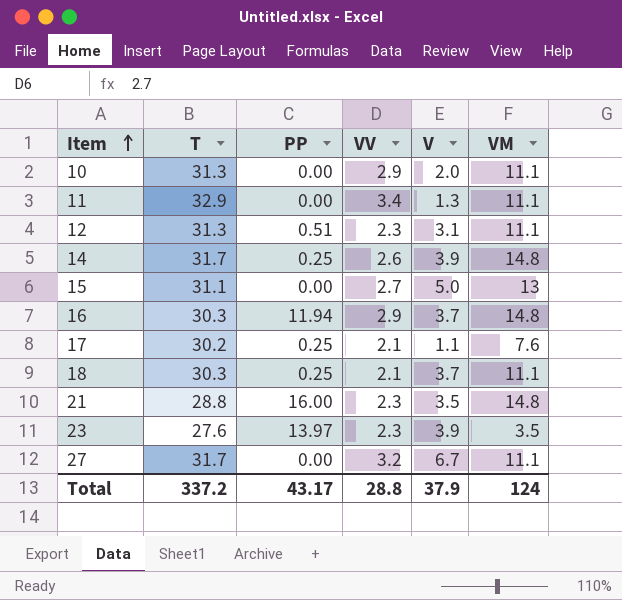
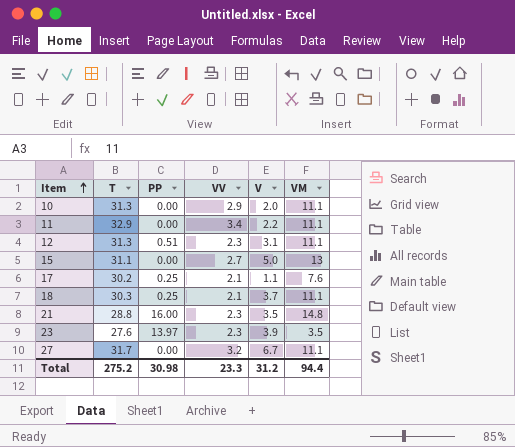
row 14: 31.7 | 0.25 | 2.6 | 3.9 | 14.8 -> none
row 16: 30.3 | 11.94 | 2.9 | 3.7 | 14.8 -> none
11 | V: 1.3 -> 2.2
Total | T: 337.2 -> 275.2
Total | PP: 43.17 -> 30.98
Total | VV: 28.8 -> 23.3
Total | V: 37.9 -> 31.2
Total | VM: 124 -> 94.4

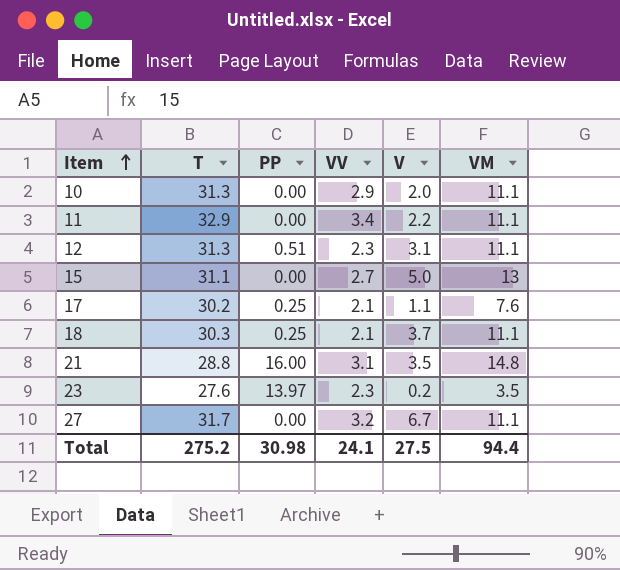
21 | VV: 2.3 -> 3.1
23 | V: 3.9 -> 0.2
Total | VV: 23.3 -> 24.1
Total | V: 31.2 -> 27.5

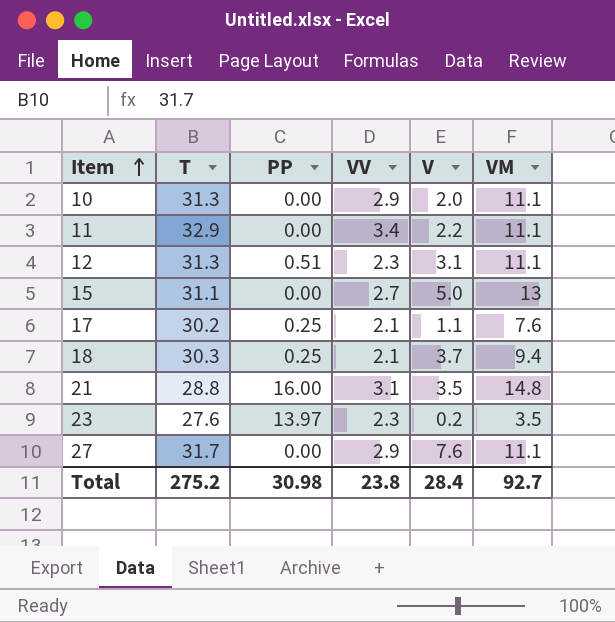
18 | VM: 11.1 -> 9.4
27 | VV: 3.2 -> 2.9
27 | V: 6.7 -> 7.6
Total | VV: 24.1 -> 23.8
Total | V: 27.5 -> 28.4
Total | VM: 94.4 -> 92.7

